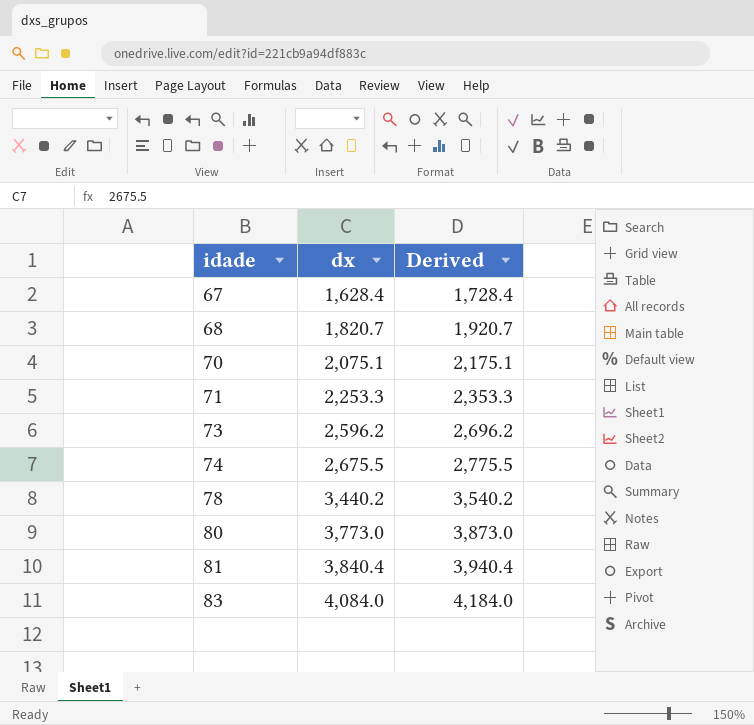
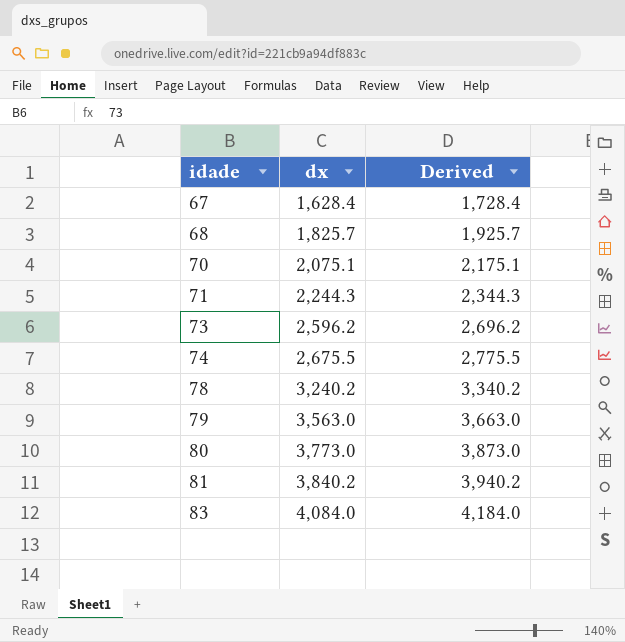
68 | dx: 1,820.7 -> 1,825.7
68 | Derived: 1,920.7 -> 1,925.7
71 | dx: 2,253.3 -> 2,244.3
71 | Derived: 2,353.3 -> 2,344.3
78 | dx: 3,440.2 -> 3,240.2
78 | Derived: 3,540.2 -> 3,340.2
row 79: none -> 3,563.0 | 3,663.0
81 | dx: 3,840.4 -> 3,840.2
81 | Derived: 3,940.4 -> 3,940.2

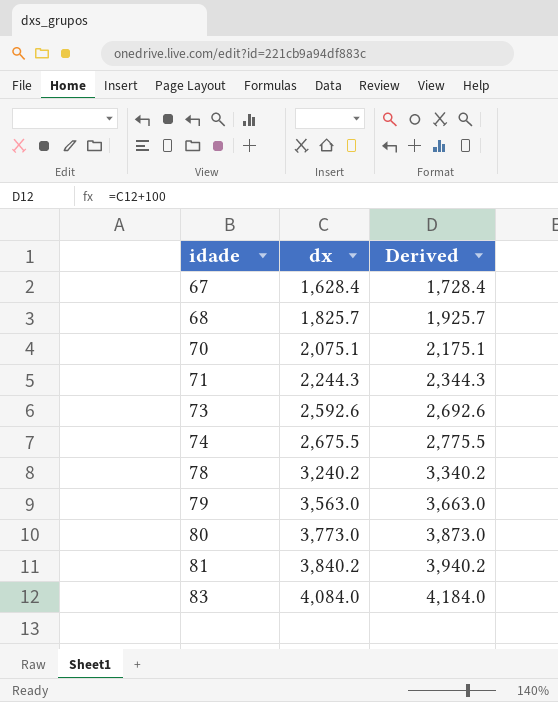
73 | dx: 2,596.2 -> 2,592.6
73 | Derived: 2,696.2 -> 2,692.6

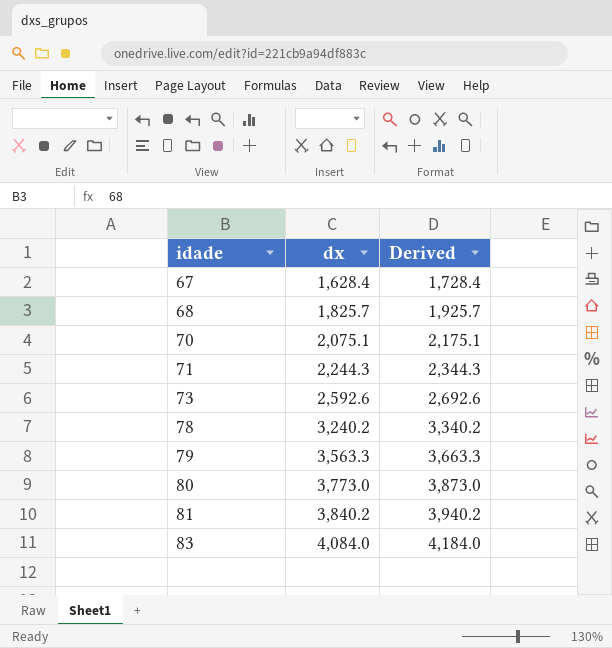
row 74: 2,675.5 | 2,775.5 -> none
79 | dx: 3,563.0 -> 3,563.3
79 | Derived: 3,663.0 -> 3,663.3

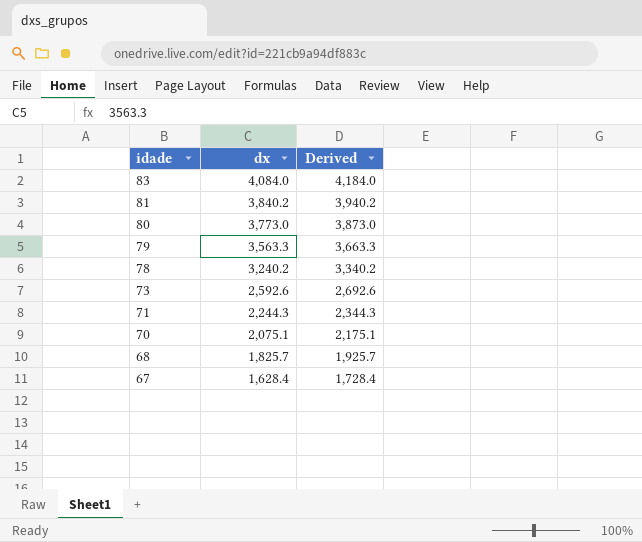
row order: idade ascending -> idade descending

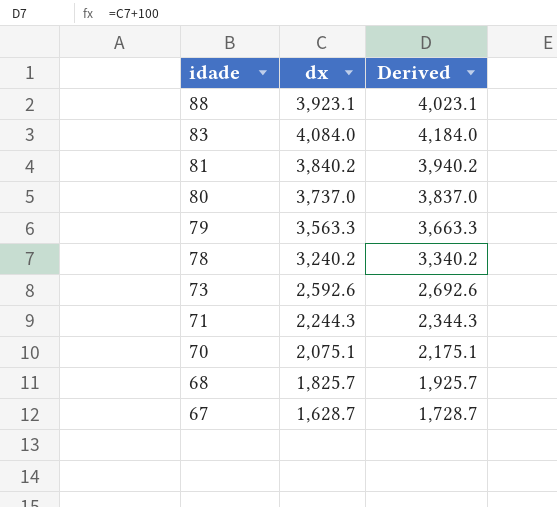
row 88: none -> 3,923.1 | 4,023.1
80 | dx: 3,773.0 -> 3,737.0
80 | Derived: 3,873.0 -> 3,837.0
67 | dx: 1,628.4 -> 1,628.7
67 | Derived: 1,728.4 -> 1,728.7

